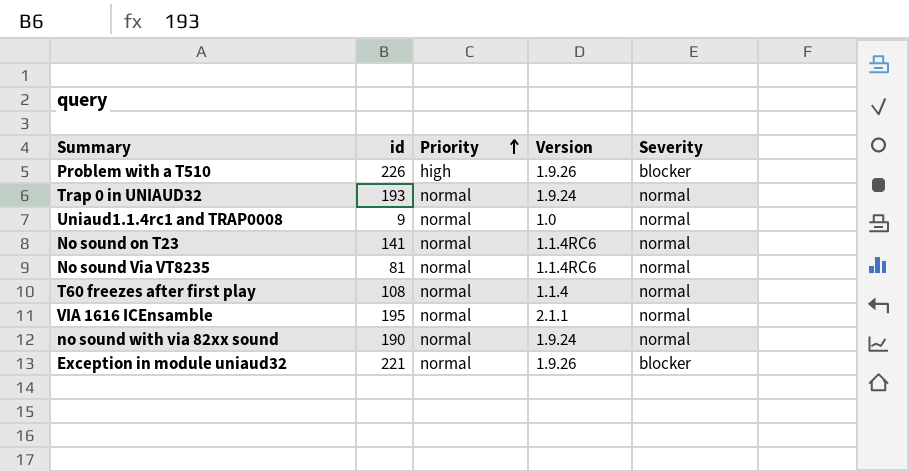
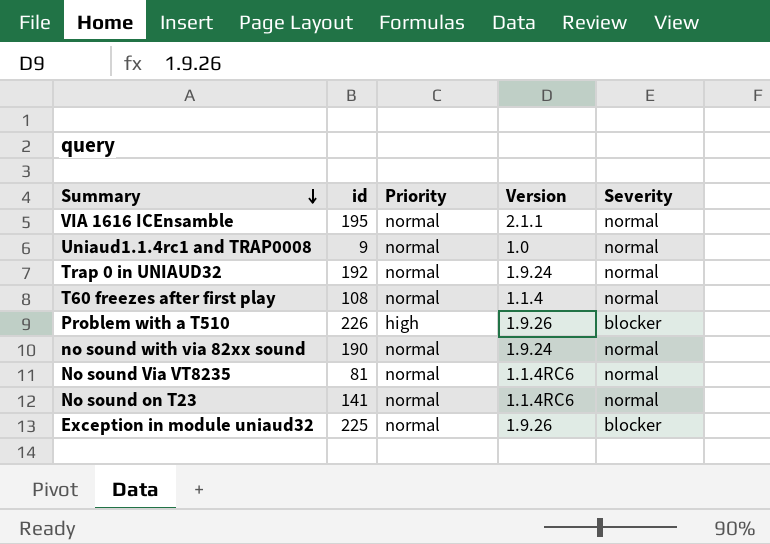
row order: Priority ascending -> Summary descending
Trap 0 in UNIAUD32 | id: 193 -> 192
Exception in module uniaud32 | id: 221 -> 225

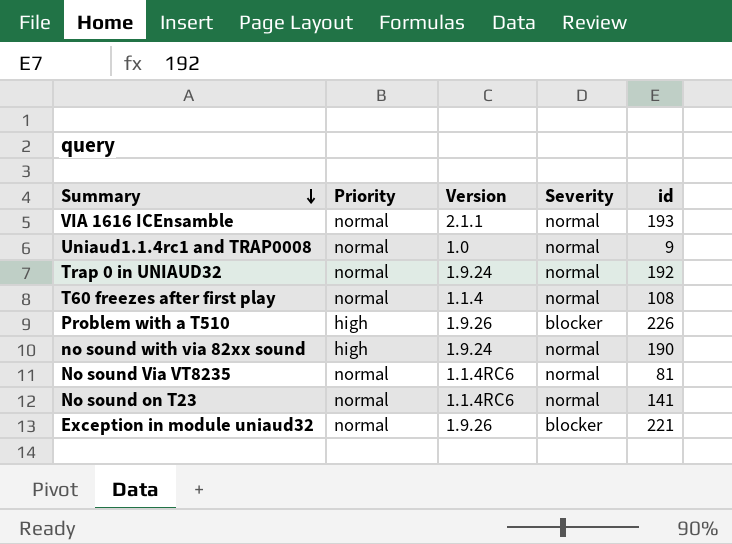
column id | position: 2 -> 5
VIA 1616 ICEnsamble | id: 195 -> 193
no sound with via 82xx sound | Priority: normal -> high
Exception in module uniaud32 | id: 225 -> 221

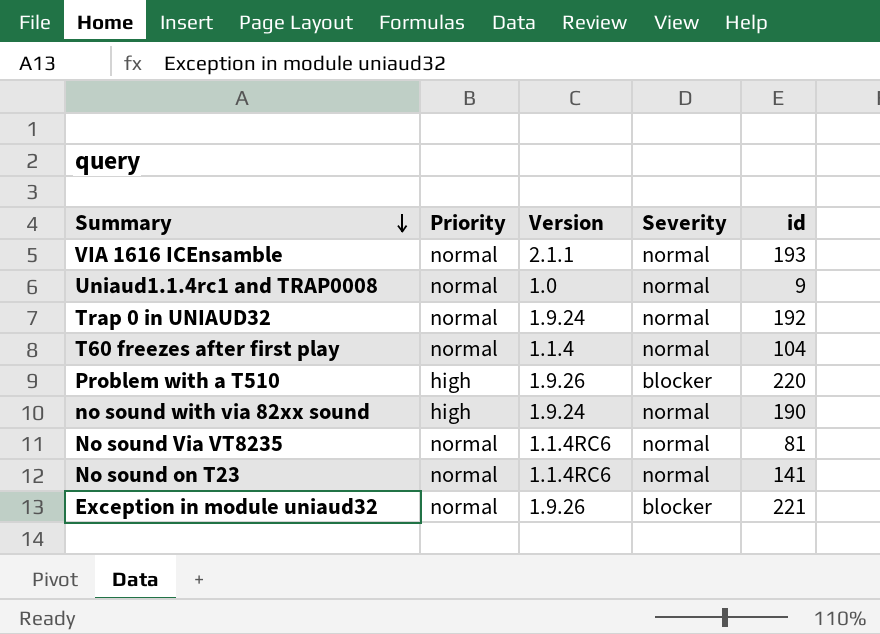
T60 freezes after first play | id: 108 -> 104
Problem with a T510 | id: 226 -> 220

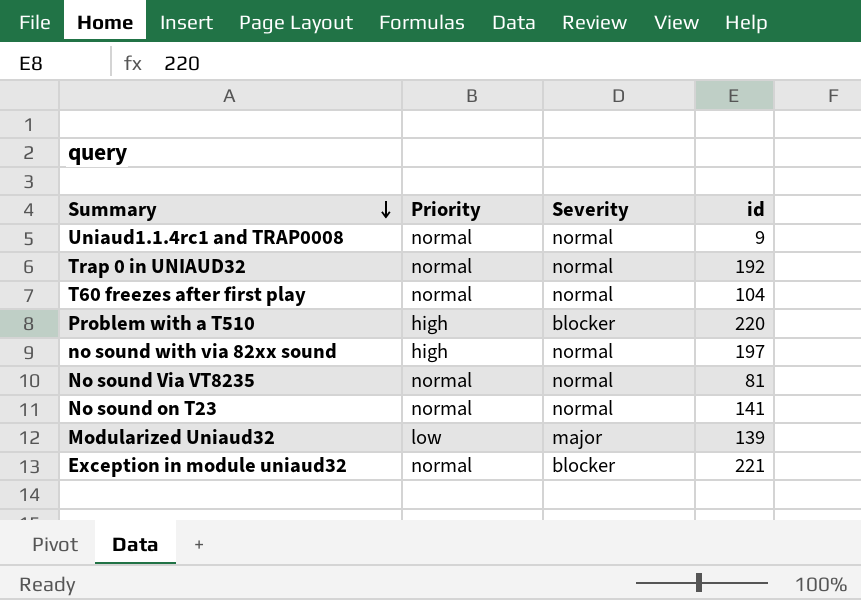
column Version | position: 3 -> none
row VIA 1616 ICEnsamble: normal | 2.1.1 | normal | 193 -> none
no sound with via 82xx sound | id: 190 -> 197
row Modularized Uniaud32: none -> low | major | 139

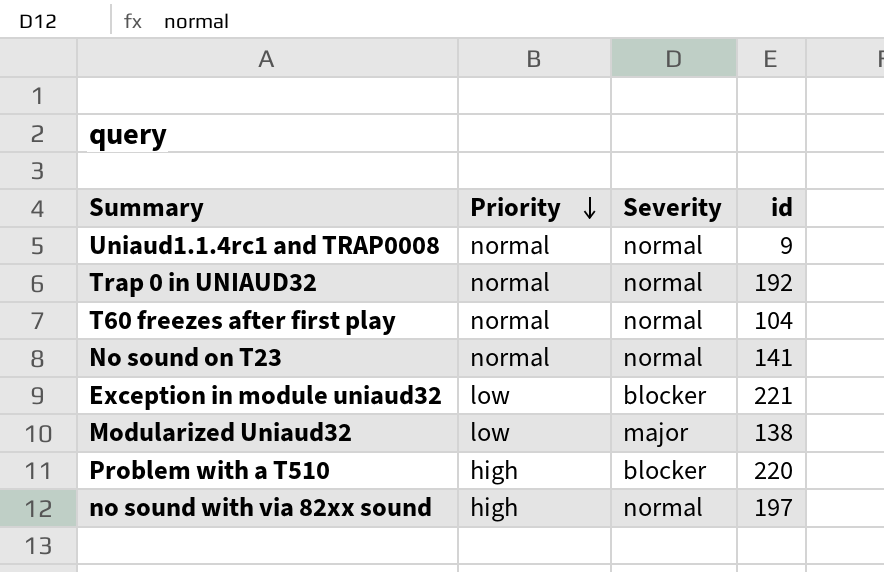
row order: Summary descending -> Priority descending
row No sound Via VT8235: normal | normal | 81 -> none
Exception in module uniaud32 | Priority: normal -> low
Modularized Uniaud32 | id: 139 -> 138

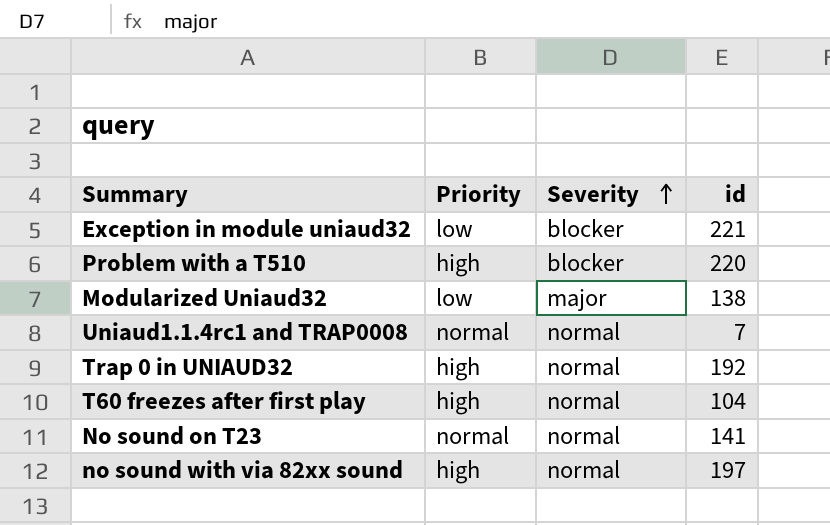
row order: Priority descending -> Severity ascending
Uniaud1.1.4rc1 and TRAP0008 | id: 9 -> 7
Trap 0 in UNIAUD32 | Priority: normal -> high
T60 freezes after first play | Priority: normal -> high

